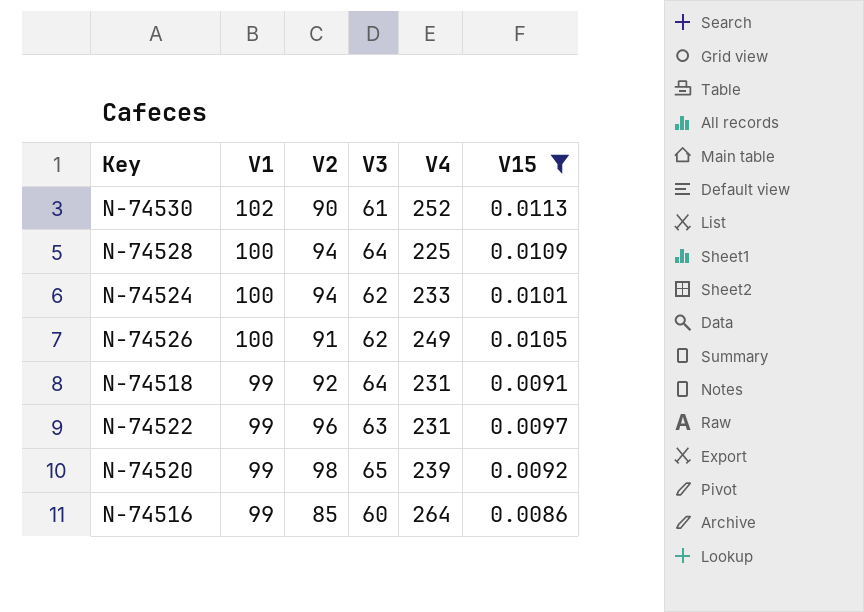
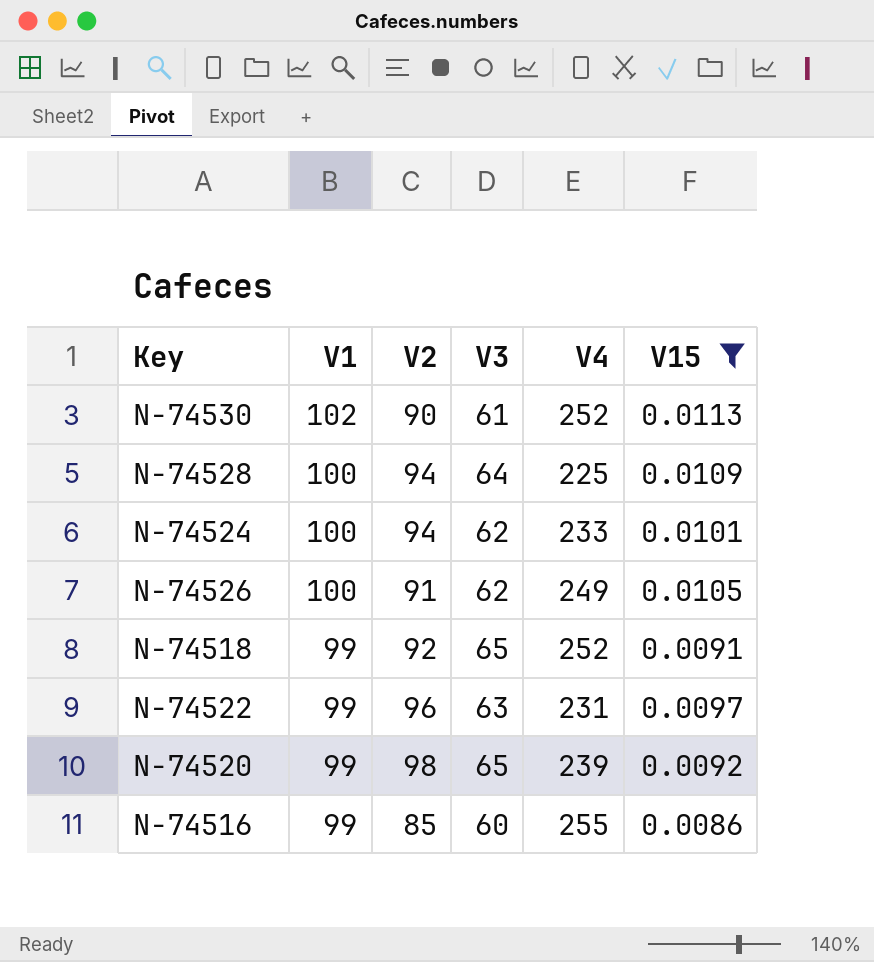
N-74518 | V3: 64 -> 65
N-74518 | V4: 231 -> 252
N-74516 | V4: 264 -> 255

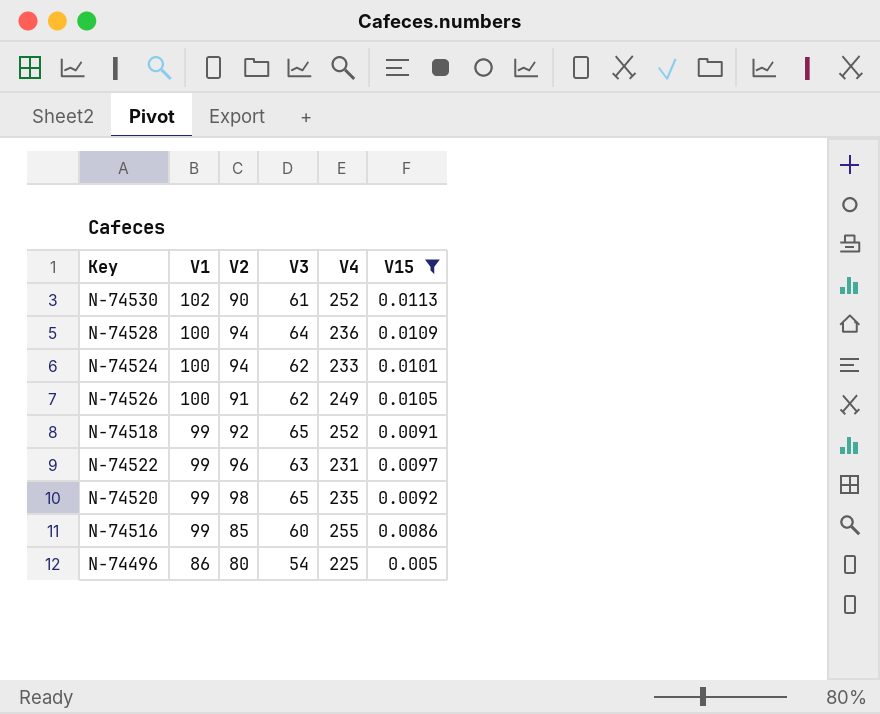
N-74528 | V4: 225 -> 236
N-74520 | V4: 239 -> 235
row N-74496: none -> 86 | 80 | 54 | 225 | 0.005

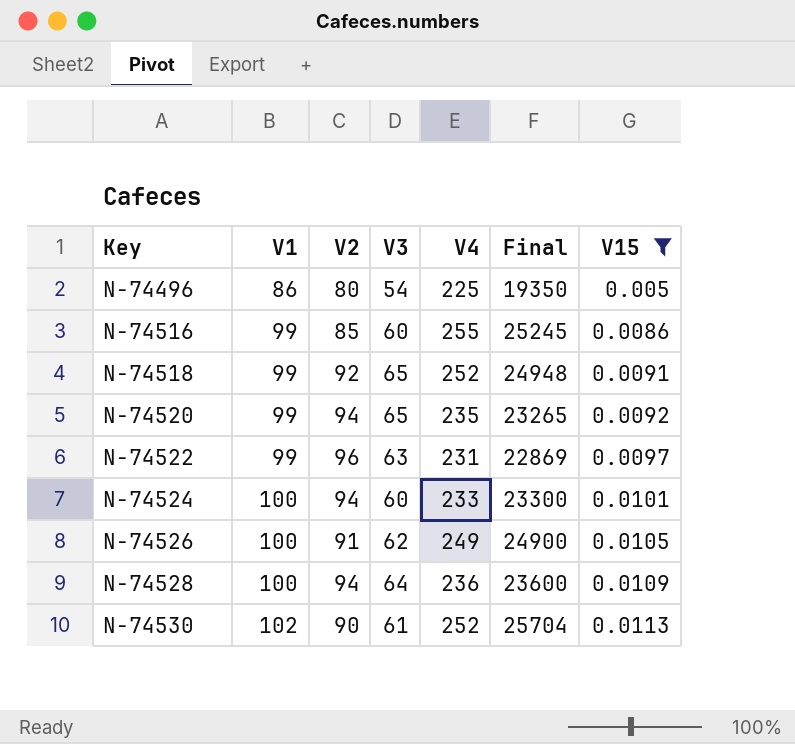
row order: V1 descending -> Key ascending
column Final | formula: none -> [V1] * [V4]
N-74520 | V2: 98 -> 94
N-74524 | V3: 62 -> 60

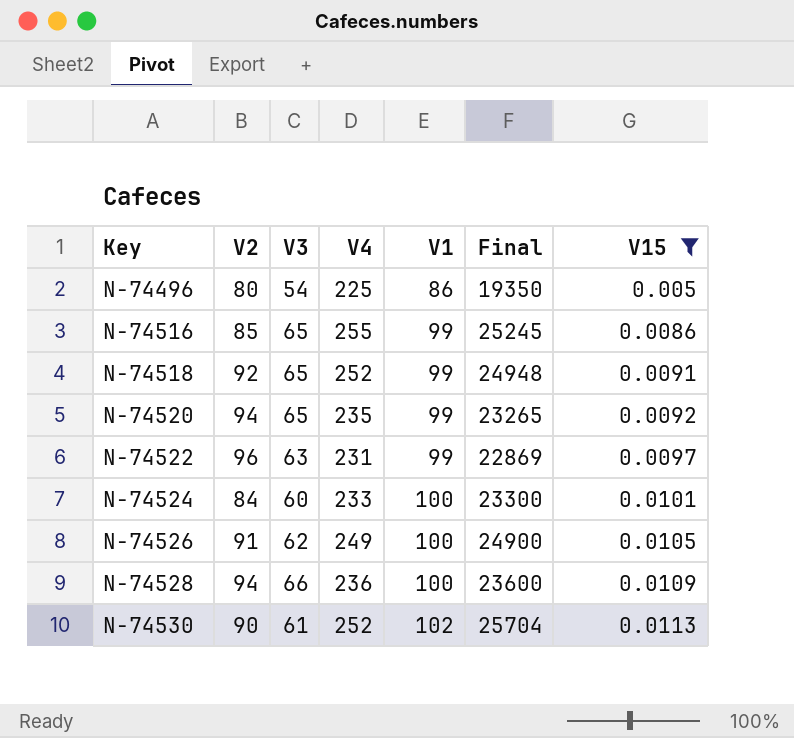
column V1 | position: 2 -> 5
N-74516 | V3: 60 -> 65
N-74524 | V2: 94 -> 84
N-74528 | V3: 64 -> 66

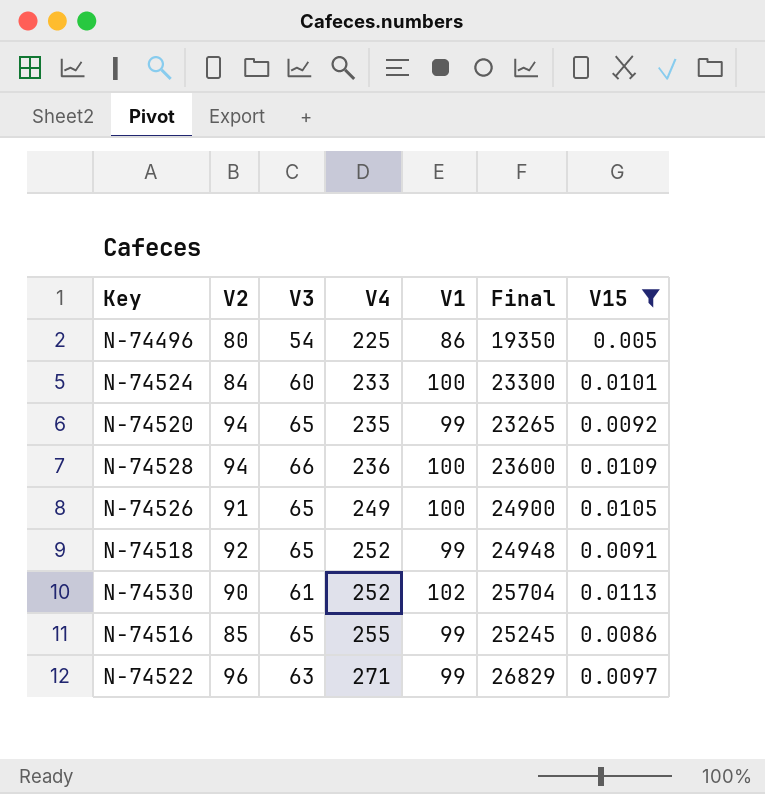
row order: Key ascending -> V4 ascending
N-74526 | V3: 62 -> 65
N-74522 | V4: 231 -> 271
N-74522 | Final: 22869 -> 26829

